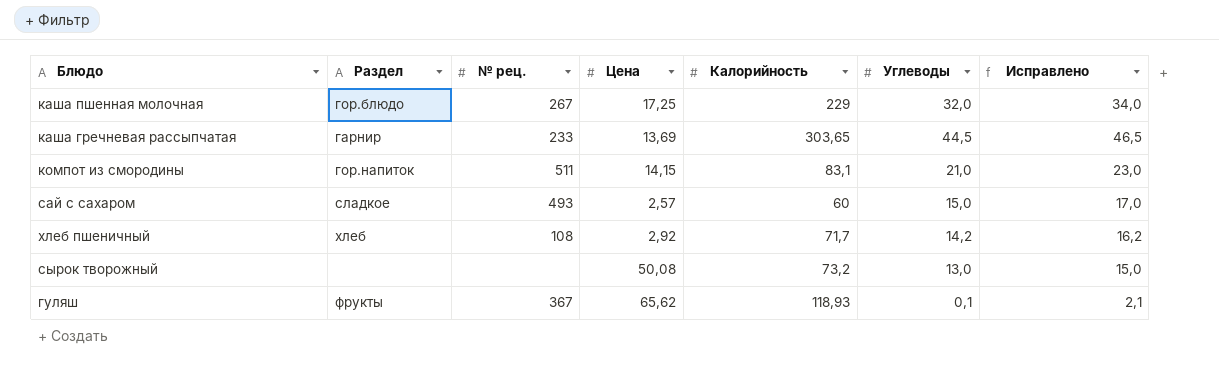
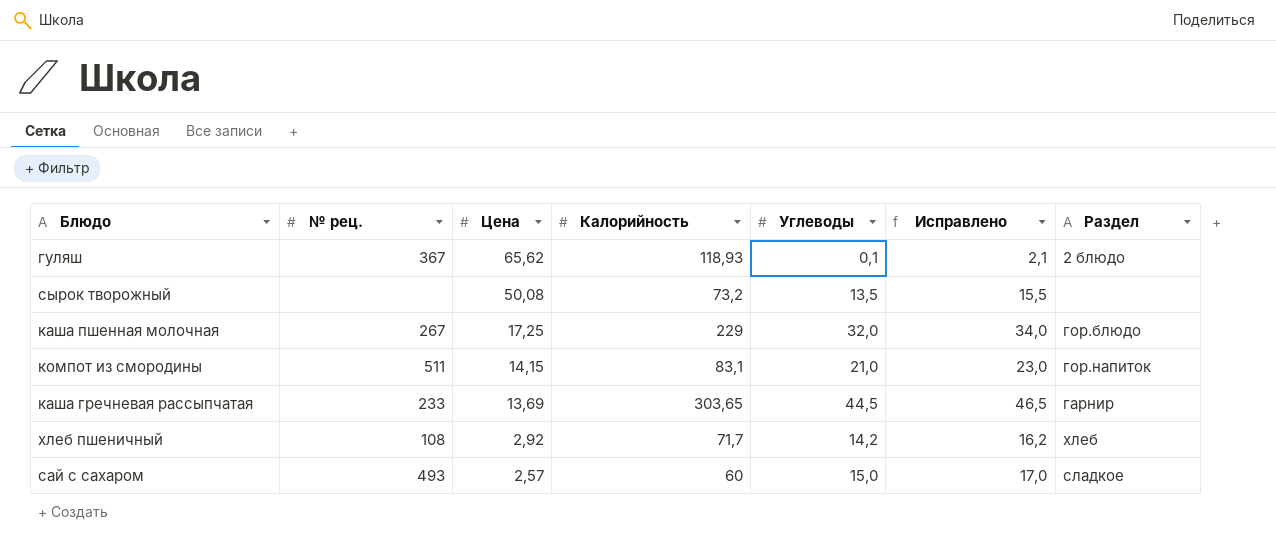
row order: none -> Цена descending
column Раздел | position: 2 -> 7
гуляш | Раздел: фрукты -> 2 блюдо
сырок творожный | Углеводы: 13,0 -> 13,5
сырок творожный | Исправлено: 15,0 -> 15,5

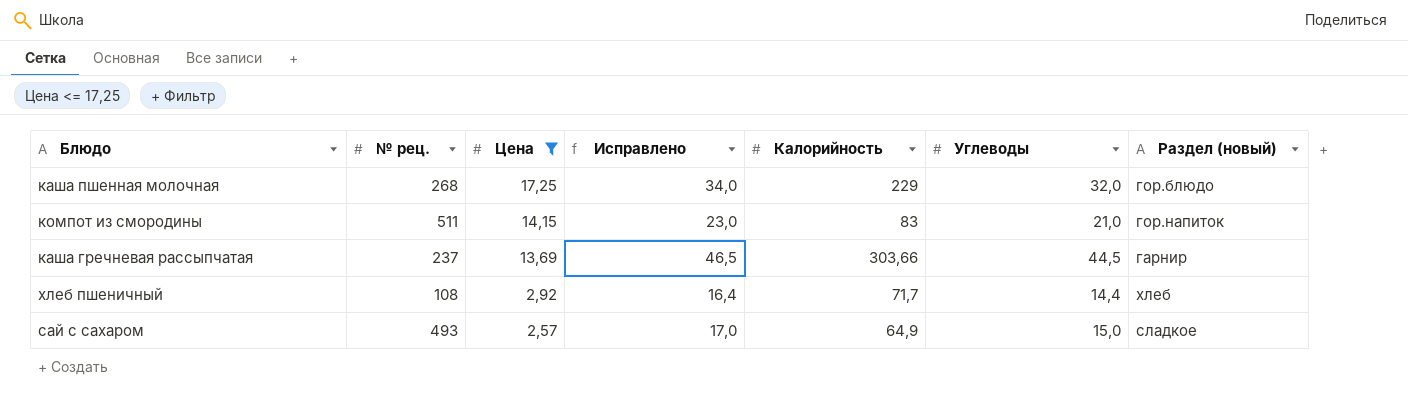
filter: none -> Цена <= 17,25
column Исправлено | position: 6 -> 4
column name: Раздел -> Раздел (новый)
каша пшенная молочная | № рец.: 267 -> 268
компот из смородины | Калорийность: 83,1 -> 83
каша гречневая рассыпчатая | № рец.: 233 -> 237
каша гречневая рассыпчатая | Калорийность: 303,65 -> 303,66
хлеб пшеничный | Исправлено: 16,2 -> 16,4
хлеб пшеничный | Углеводы: 14,2 -> 14,4
сай с сахаром | Калорийность: 60 -> 64,9

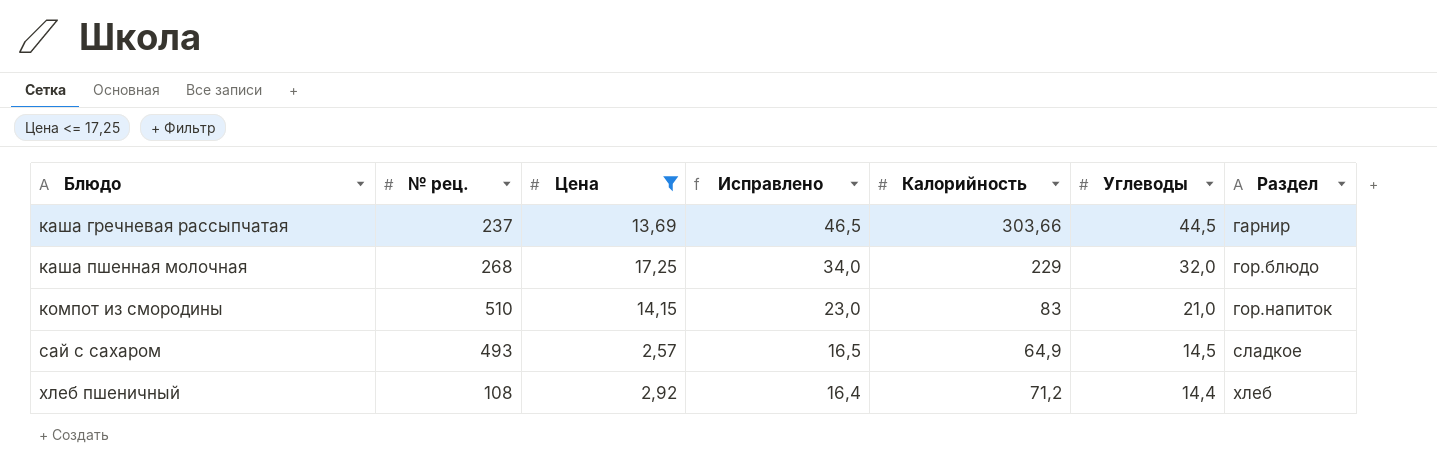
row order: Цена descending -> Блюдо ascending
column name: Раздел (новый) -> Раздел
компот из смородины | № рец.: 511 -> 510
сай с сахаром | Исправлено: 17,0 -> 16,5
сай с сахаром | Углеводы: 15,0 -> 14,5
хлеб пшеничный | Калорийность: 71,7 -> 71,2

